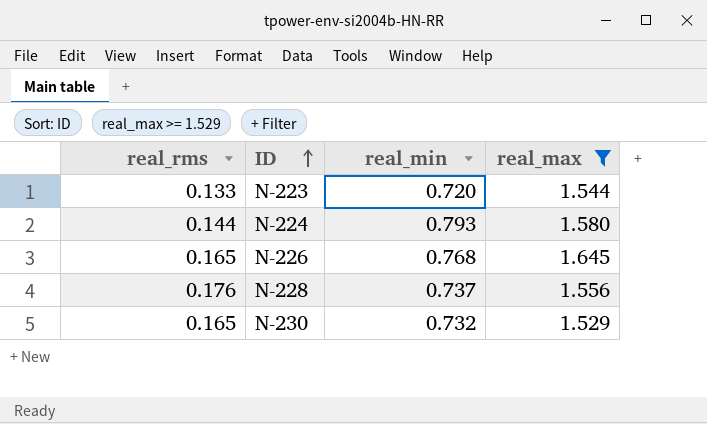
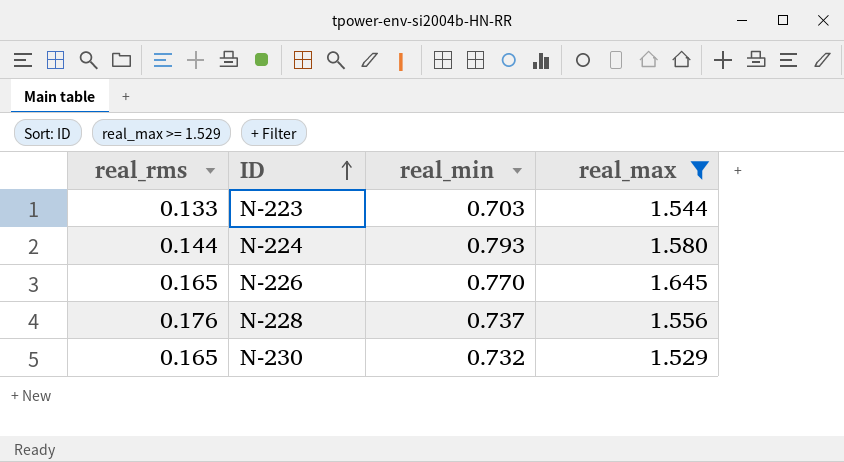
N-223 | real_min: 0.720 -> 0.703
N-226 | real_min: 0.768 -> 0.770

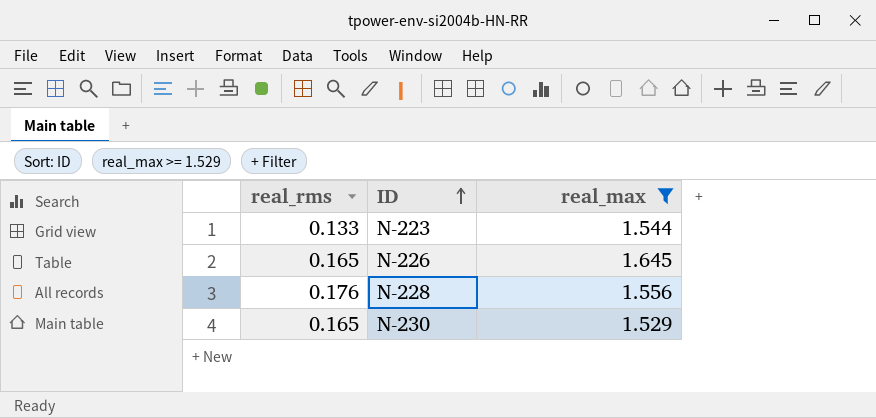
column real_min | position: 3 -> none
row N-224: 0.144 | 0.793 | 1.580 -> none

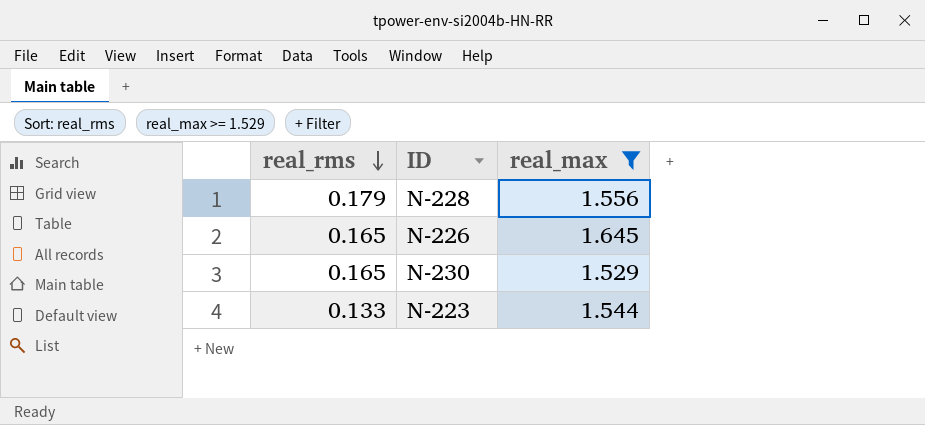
row order: ID ascending -> real_rms descending
N-228 | real_rms: 0.176 -> 0.179

